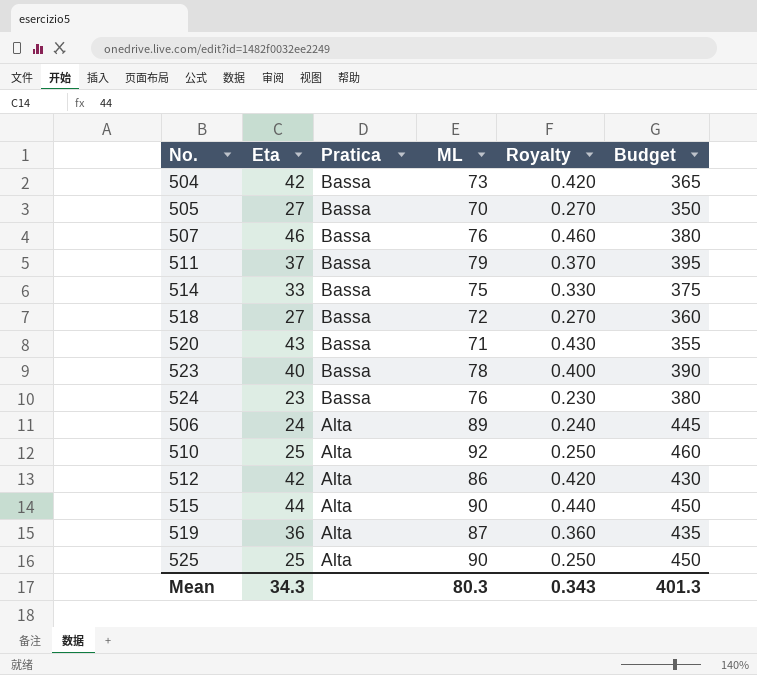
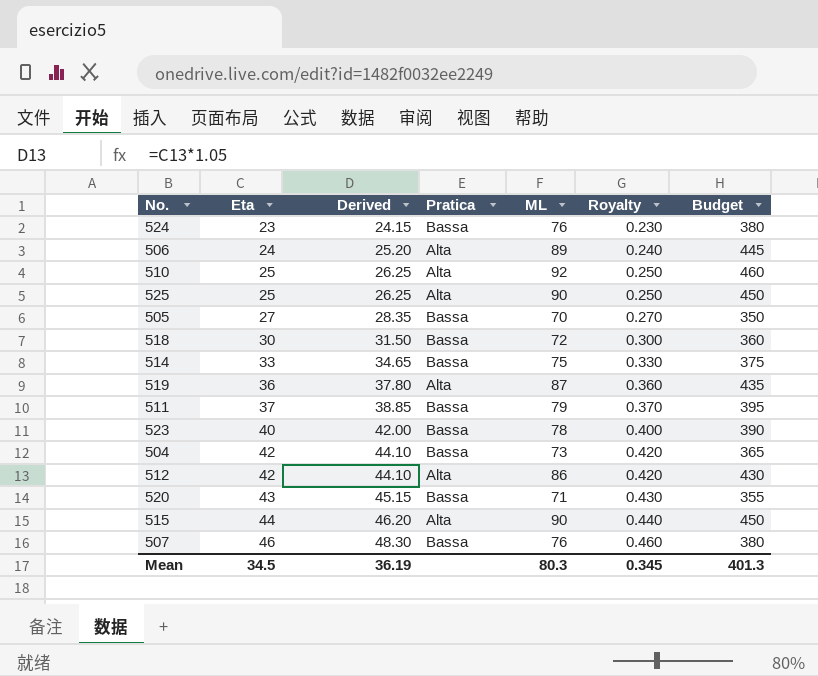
row order: Pratica descending -> Eta ascending
column Derived | formula: none -> [Eta] * 1.05
518 | Eta: 27 -> 30
518 | Royalty: 0.270 -> 0.300
Mean | Eta: 34.3 -> 34.5
Mean | Royalty: 0.343 -> 0.345

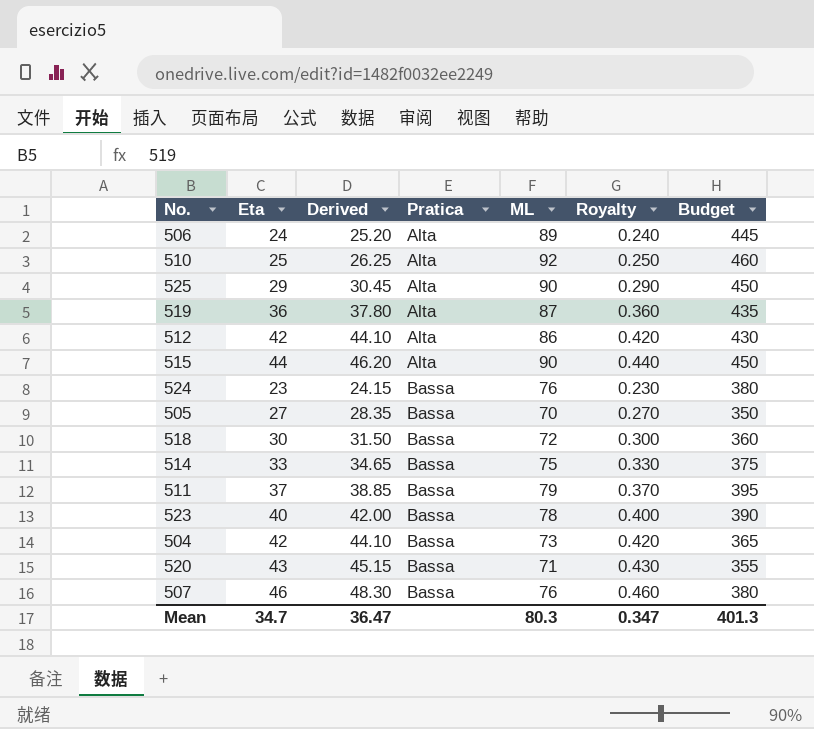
row order: Eta ascending -> Pratica ascending
525 | Eta: 25 -> 29
525 | Derived: 26.25 -> 30.45
525 | Royalty: 0.250 -> 0.290
Mean | Eta: 34.5 -> 34.7
Mean | Derived: 36.19 -> 36.47
Mean | Royalty: 0.345 -> 0.347

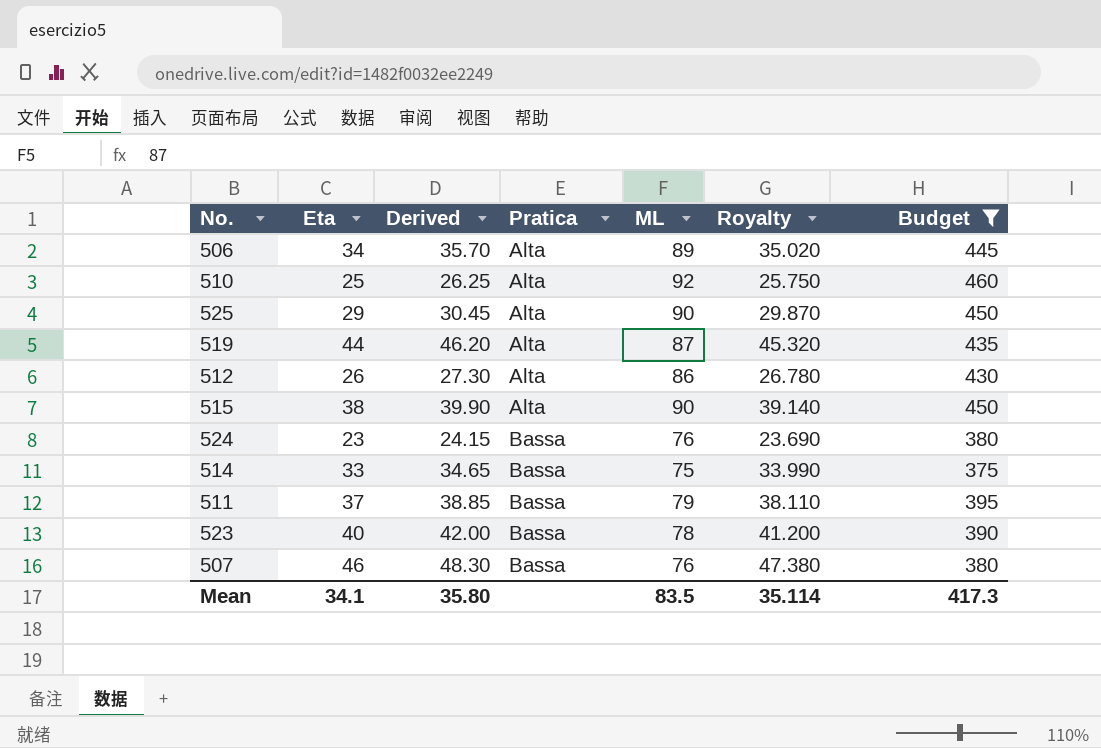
filter: none -> Budget >= 375
column Royalty | formula: [Eta] * 0.01 -> [Eta] * 1.03
506 | Eta: 24 -> 34
506 | Derived: 25.20 -> 35.70
519 | Eta: 36 -> 44
519 | Derived: 37.80 -> 46.20
512 | Eta: 42 -> 26
512 | Derived: 44.10 -> 27.30
515 | Eta: 44 -> 38
515 | Derived: 46.20 -> 39.90
Mean | Eta: 34.7 -> 34.1
Mean | Derived: 36.47 -> 35.80
Mean | ML: 80.3 -> 83.5
Mean | Royalty: 0.347 -> 35.114
Mean | Budget: 401.3 -> 417.3

